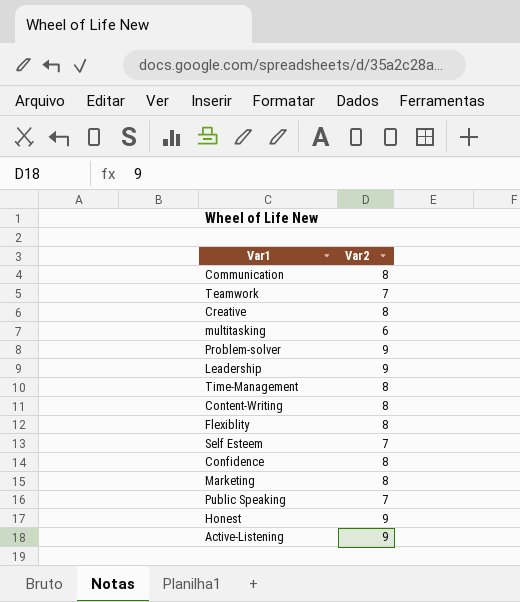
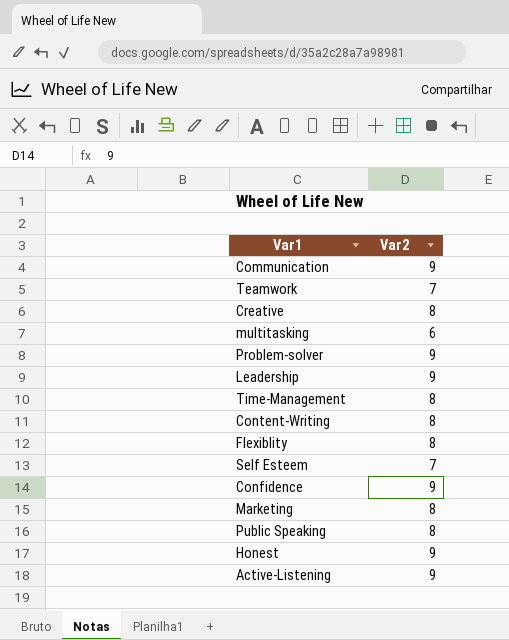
Communication | Var2: 8 -> 9
Confidence | Var2: 8 -> 9
Public Speaking | Var2: 7 -> 8

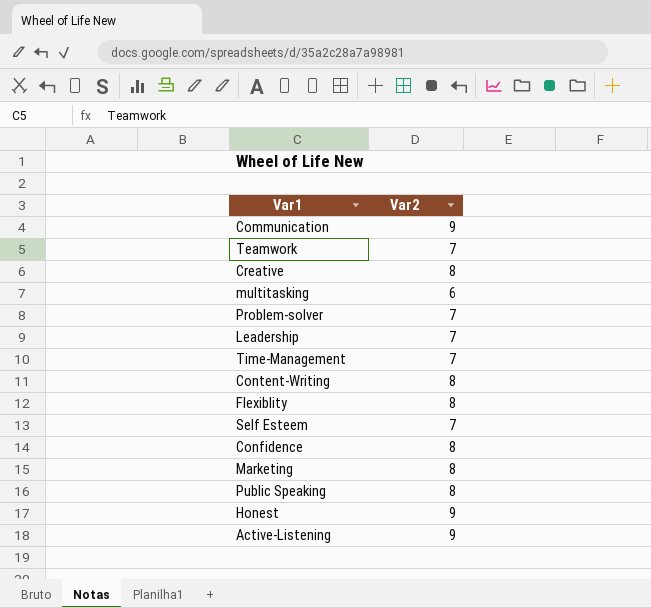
Problem-solver | Var2: 9 -> 7
Leadership | Var2: 9 -> 7
Time-Management | Var2: 8 -> 7
Confidence | Var2: 9 -> 8

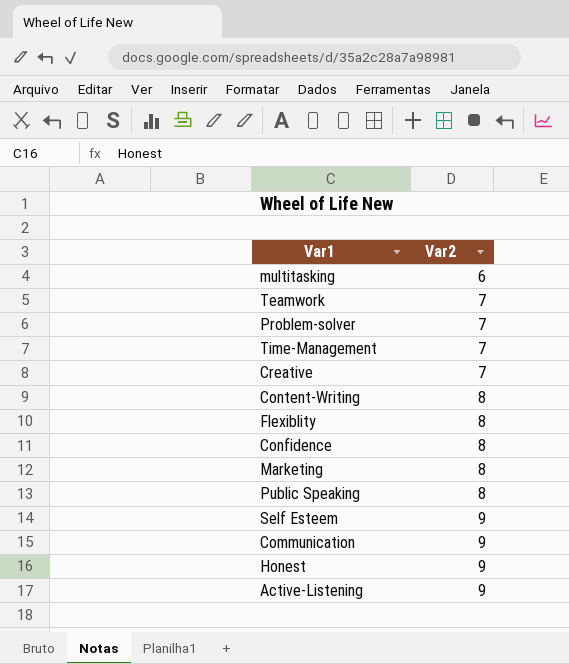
row order: none -> Var2 ascending
row Leadership: 7 -> none
Creative | Var2: 8 -> 7
Self Esteem | Var2: 7 -> 9

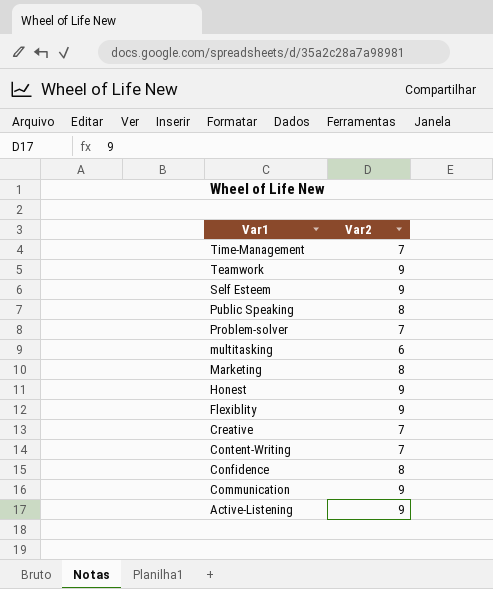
row order: Var2 ascending -> Var1 descending
Teamwork | Var2: 7 -> 9
Flexiblity | Var2: 8 -> 9
Content-Writing | Var2: 8 -> 7

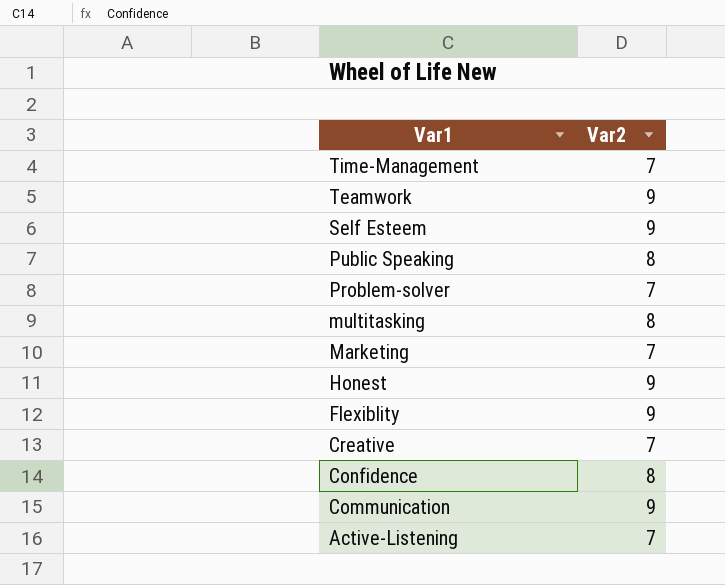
row Content-Writing: 7 -> none
multitasking | Var2: 6 -> 8
Marketing | Var2: 8 -> 7
Active-Listening | Var2: 9 -> 7

